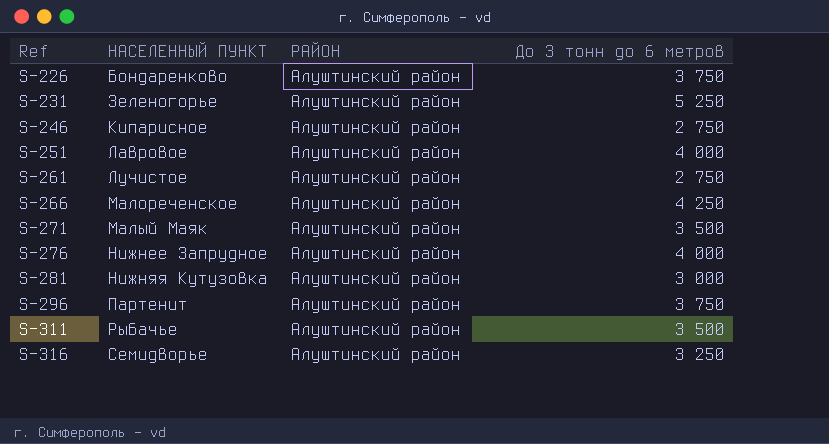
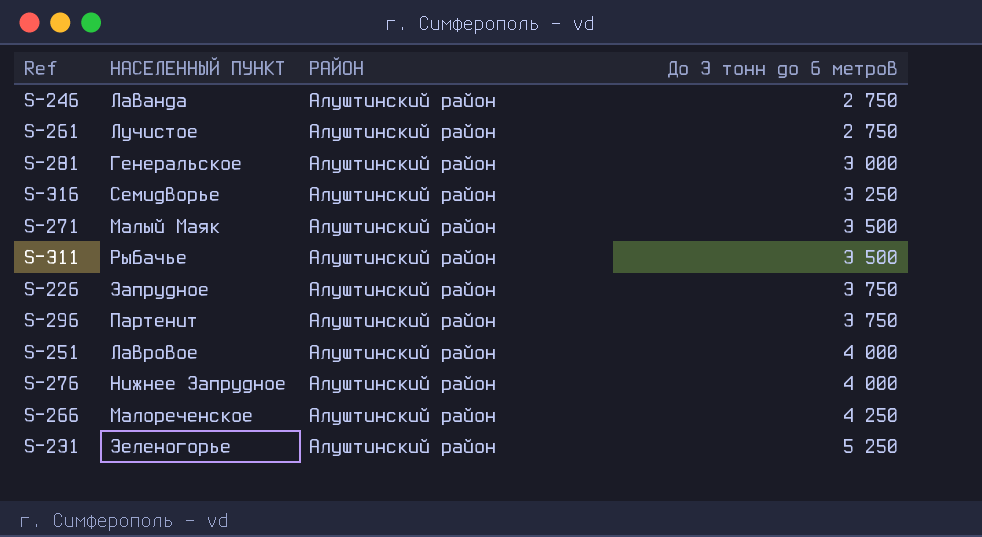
row order: Ref ascending -> До 3 тонн до 6 метров ascending
S-246 | НАСЕЛЕННЫЙ ПУНКТ: Кипарисное -> Лаванда
S-281 | НАСЕЛЕННЫЙ ПУНКТ: Нижняя Кутузовка -> Генеральское
S-226 | НАСЕЛЕННЫЙ ПУНКТ: Бондаренково -> Запрудное

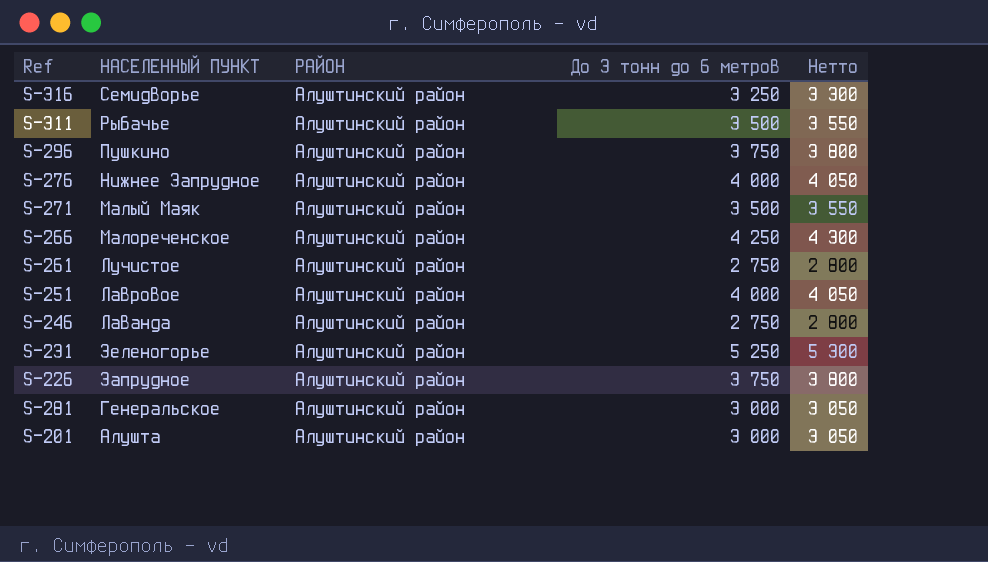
row order: До 3 тонн до 6 метров ascending -> НАСЕЛЕННЫЙ ПУНКТ descending
column Нетто | formula: none -> [До 3 тонн до 6 метров] + 50
S-296 | НАСЕЛЕННЫЙ ПУНКТ: Партенит -> Пушкино
row S-201: none -> Алушта | Алуштинский район | 3 000 | 3 050

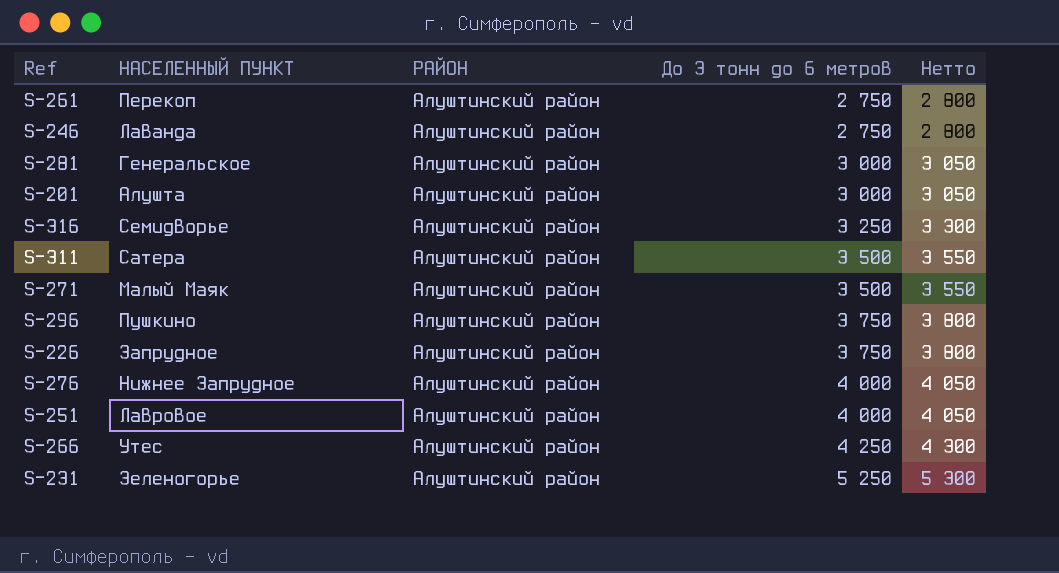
row order: НАСЕЛЕННЫЙ ПУНКТ descending -> До 3 тонн до 6 метров ascending
S-261 | НАСЕЛЕННЫЙ ПУНКТ: Лучистое -> Перекоп
S-311 | НАСЕЛЕННЫЙ ПУНКТ: Рыбачье -> Сатера
S-266 | НАСЕЛЕННЫЙ ПУНКТ: Малореченское -> Утес

